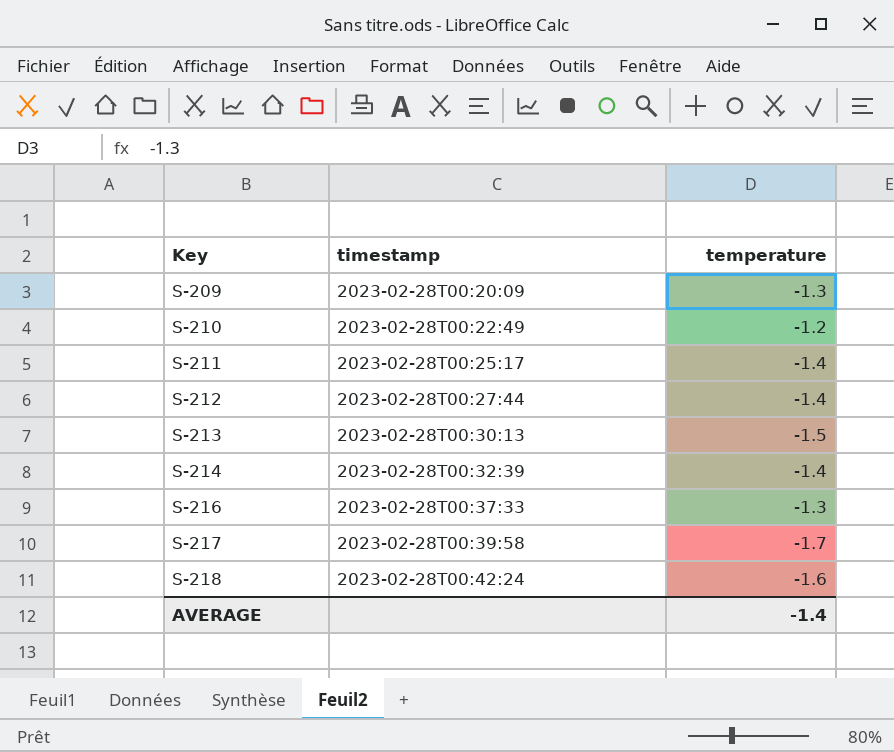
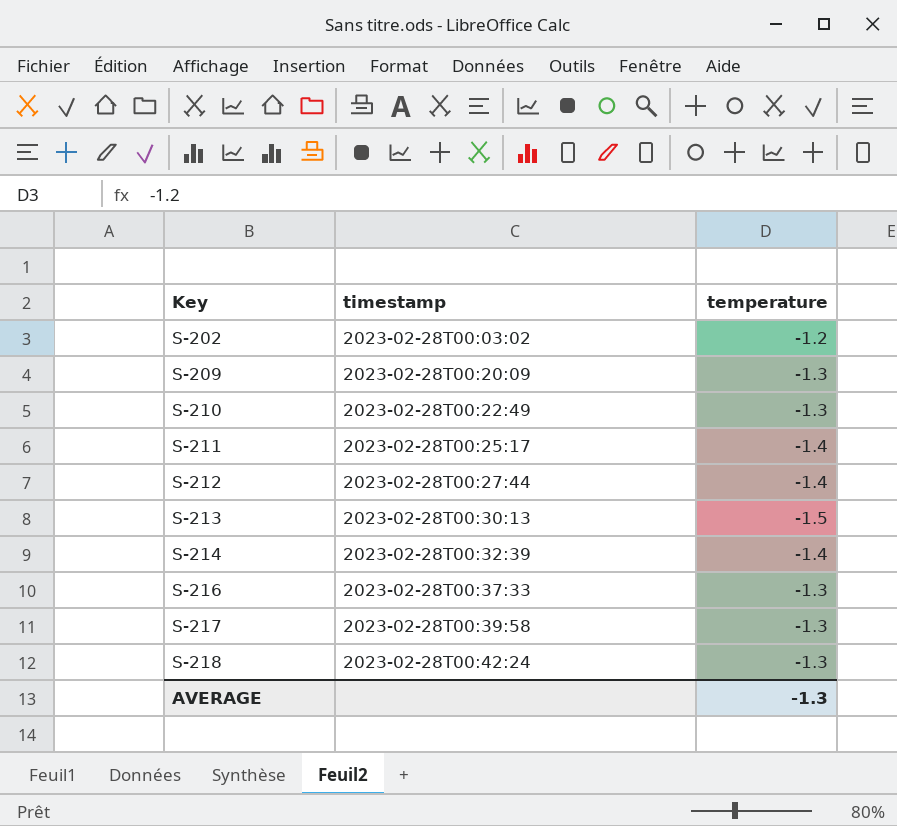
row S-202: none -> 2023-02-28T00:03:02 | -1.2
S-210 | temperature: -1.2 -> -1.3
S-217 | temperature: -1.7 -> -1.3
S-218 | temperature: -1.6 -> -1.3
AVERAGE | temperature: -1.4 -> -1.3

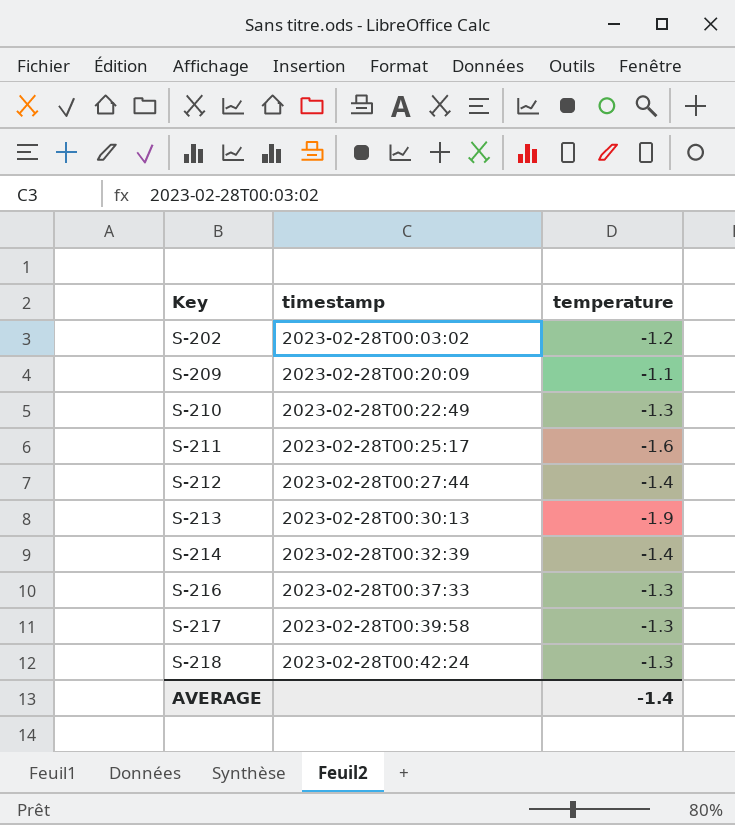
S-209 | temperature: -1.3 -> -1.1
S-211 | temperature: -1.4 -> -1.6
S-213 | temperature: -1.5 -> -1.9
AVERAGE | temperature: -1.3 -> -1.4

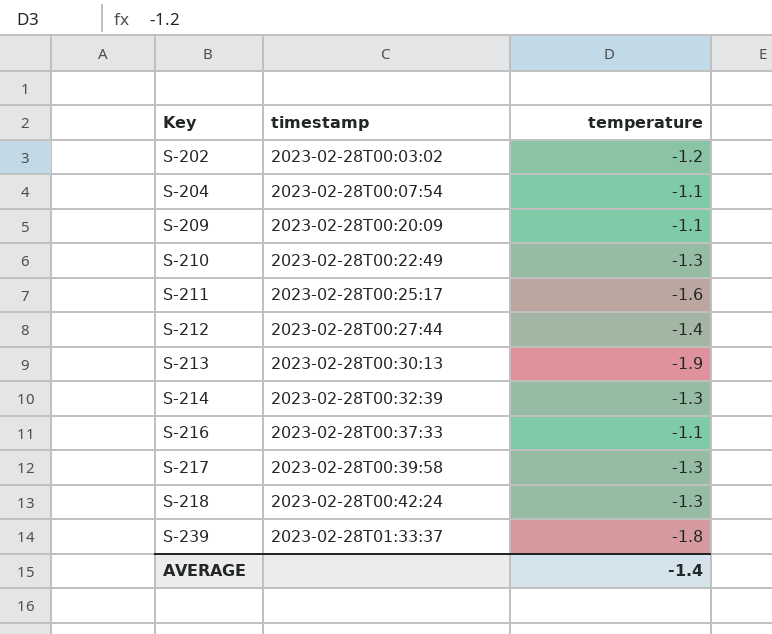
row S-204: none -> 2023-02-28T00:07:54 | -1.1
S-214 | temperature: -1.4 -> -1.3
S-216 | temperature: -1.3 -> -1.1
row S-239: none -> 2023-02-28T01:33:37 | -1.8

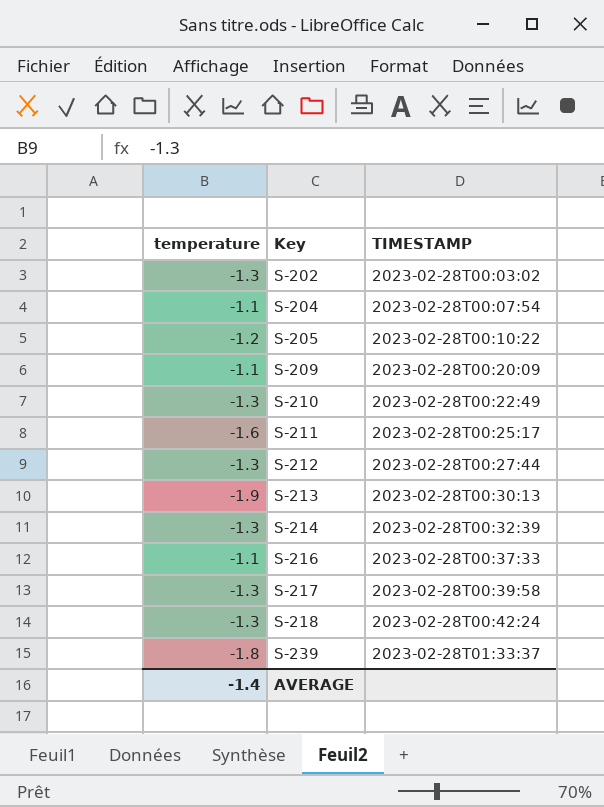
column temperature | position: 3 -> 1
column name: timestamp -> TIMESTAMP
S-202 | temperature: -1.2 -> -1.3
row S-205: none -> -1.2 | 2023-02-28T00:10:22
S-212 | temperature: -1.4 -> -1.3

